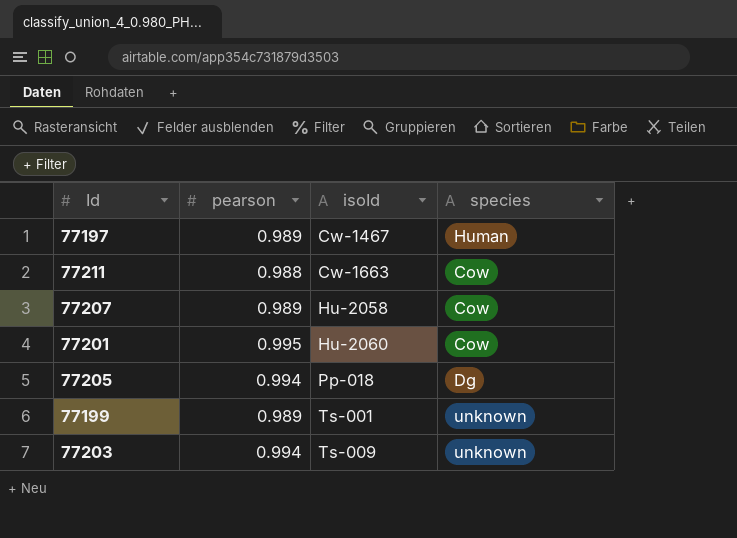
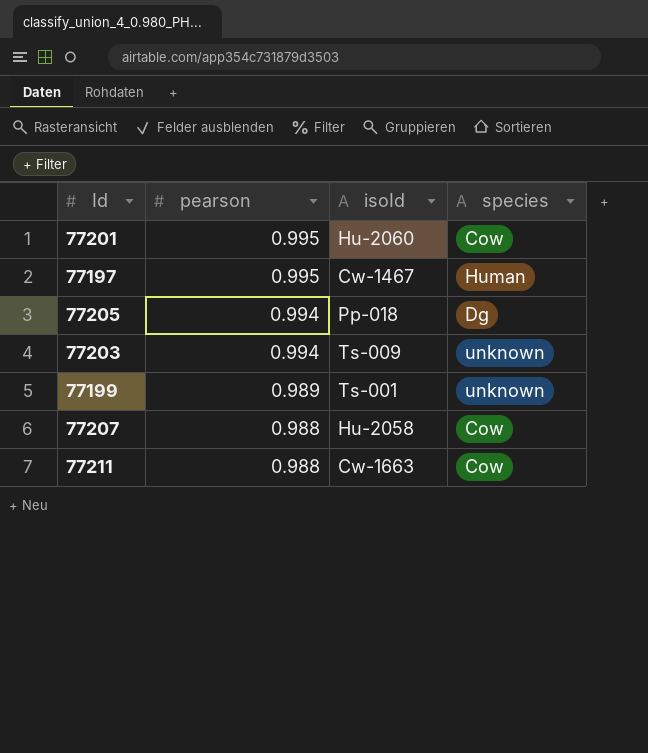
row order: isoId ascending -> pearson descending
77197 | pearson: 0.989 -> 0.995
77207 | pearson: 0.989 -> 0.988

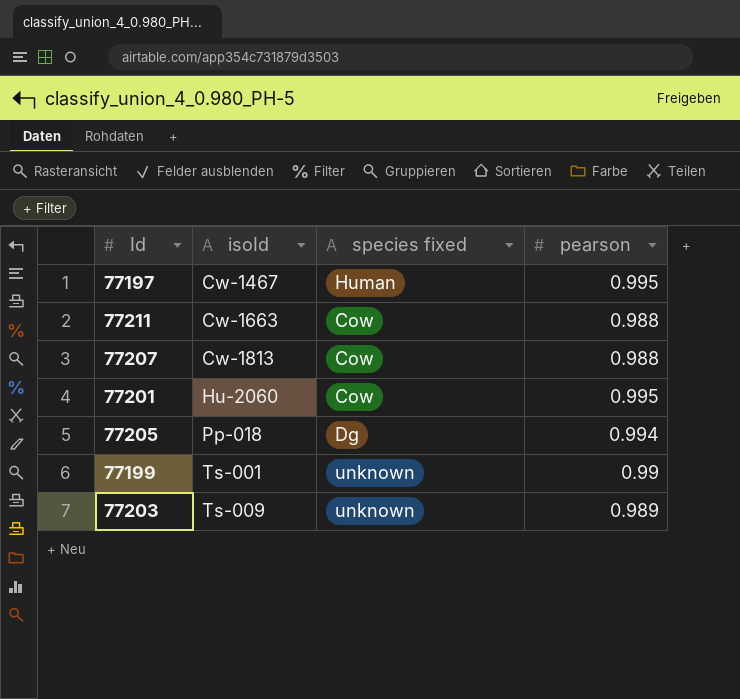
row order: pearson descending -> isoId ascending
column name: species -> species fixed
column pearson | position: 2 -> 4
77207 | isoId: Hu-2058 -> Cw-1813
77199 | pearson: 0.989 -> 0.99
77203 | pearson: 0.994 -> 0.989

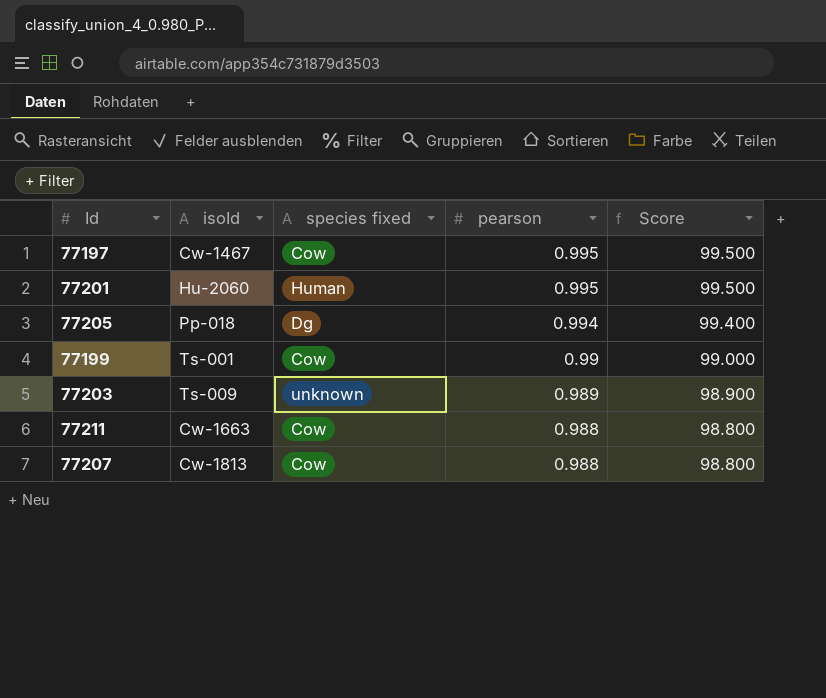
row order: isoId ascending -> pearson descending
column Score | formula: none -> [pearson] * 100
77197 | species fixed: Human -> Cow
77201 | species fixed: Cow -> Human
77199 | species fixed: unknown -> Cow

